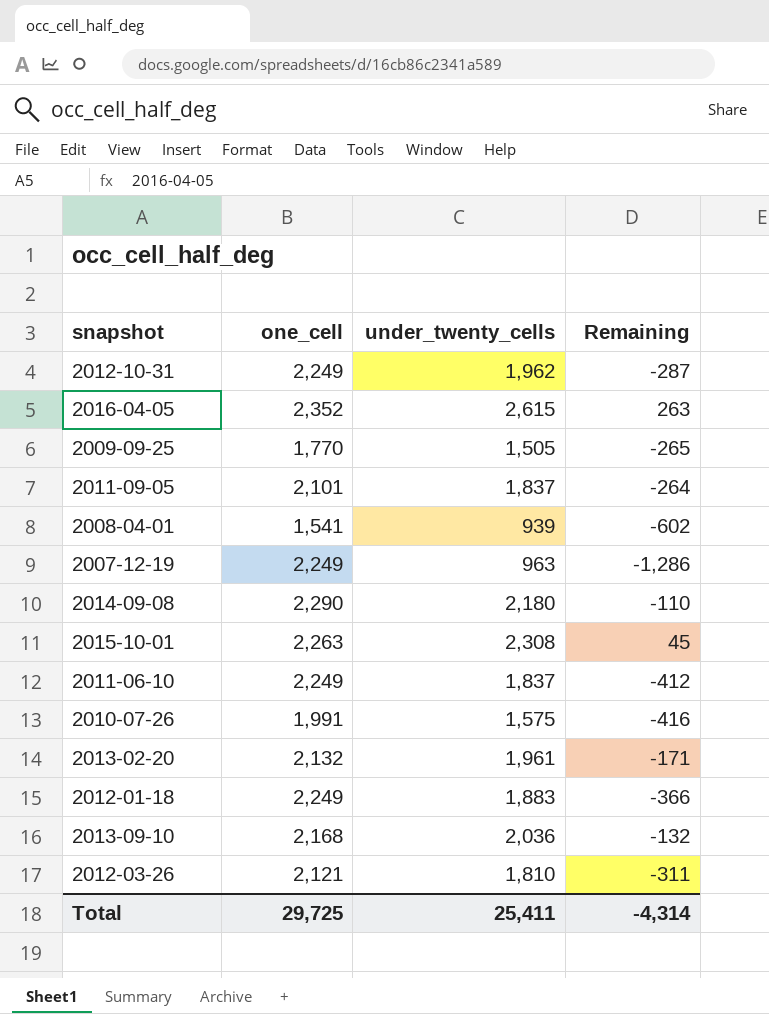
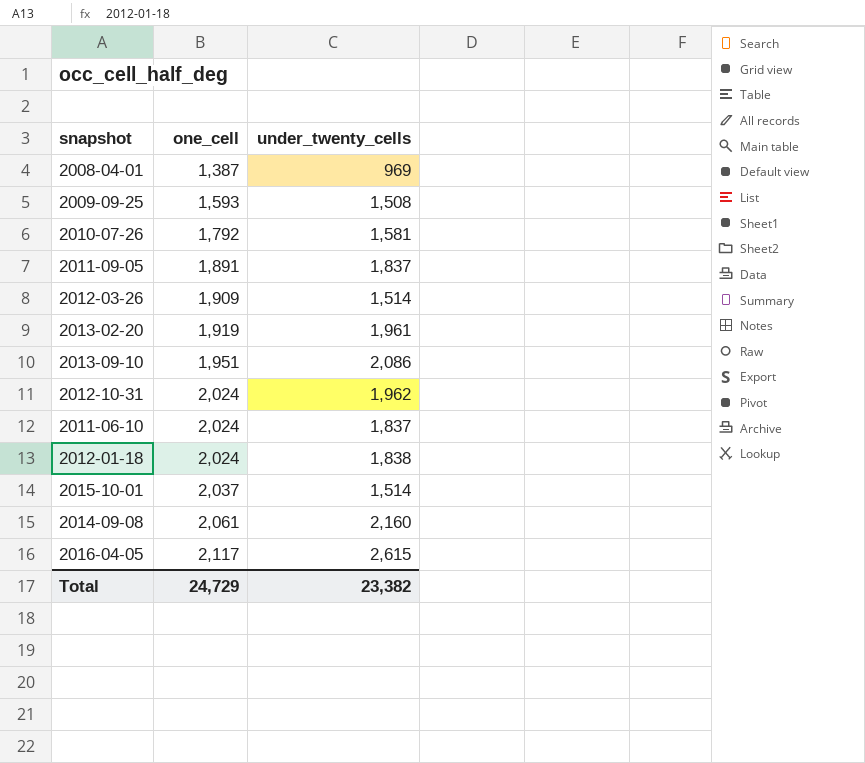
row order: none -> one_cell ascending
column Remaining | formula: [under_twenty_cells] - [one_cell] -> none
row 2007-12-19: 2,249 | 963 | -1,286 -> none
2008-04-01 | one_cell: 1,541 -> 1,387
2008-04-01 | under_twenty_cells: 939 -> 969
2009-09-25 | one_cell: 1,770 -> 1,593
2009-09-25 | under_twenty_cells: 1,505 -> 1,508
2010-07-26 | one_cell: 1,991 -> 1,792
2010-07-26 | under_twenty_cells: 1,575 -> 1,581
2011-09-05 | one_cell: 2,101 -> 1,891
2012-03-26 | one_cell: 2,121 -> 1,909
2012-03-26 | under_twenty_cells: 1,810 -> 1,514
2013-02-20 | one_cell: 2,132 -> 1,919
2013-09-10 | one_cell: 2,168 -> 1,951
2013-09-10 | under_twenty_cells: 2,036 -> 2,086
2012-10-31 | one_cell: 2,249 -> 2,024
2011-06-10 | one_cell: 2,249 -> 2,024
2012-01-18 | one_cell: 2,249 -> 2,024
2012-01-18 | under_twenty_cells: 1,883 -> 1,838
2015-10-01 | one_cell: 2,263 -> 2,037
2015-10-01 | under_twenty_cells: 2,308 -> 1,514
2014-09-08 | one_cell: 2,290 -> 2,061
2014-09-08 | under_twenty_cells: 2,180 -> 2,160
2016-04-05 | one_cell: 2,352 -> 2,117
Total | one_cell: 29,725 -> 24,729
Total | under_twenty_cells: 25,411 -> 23,382

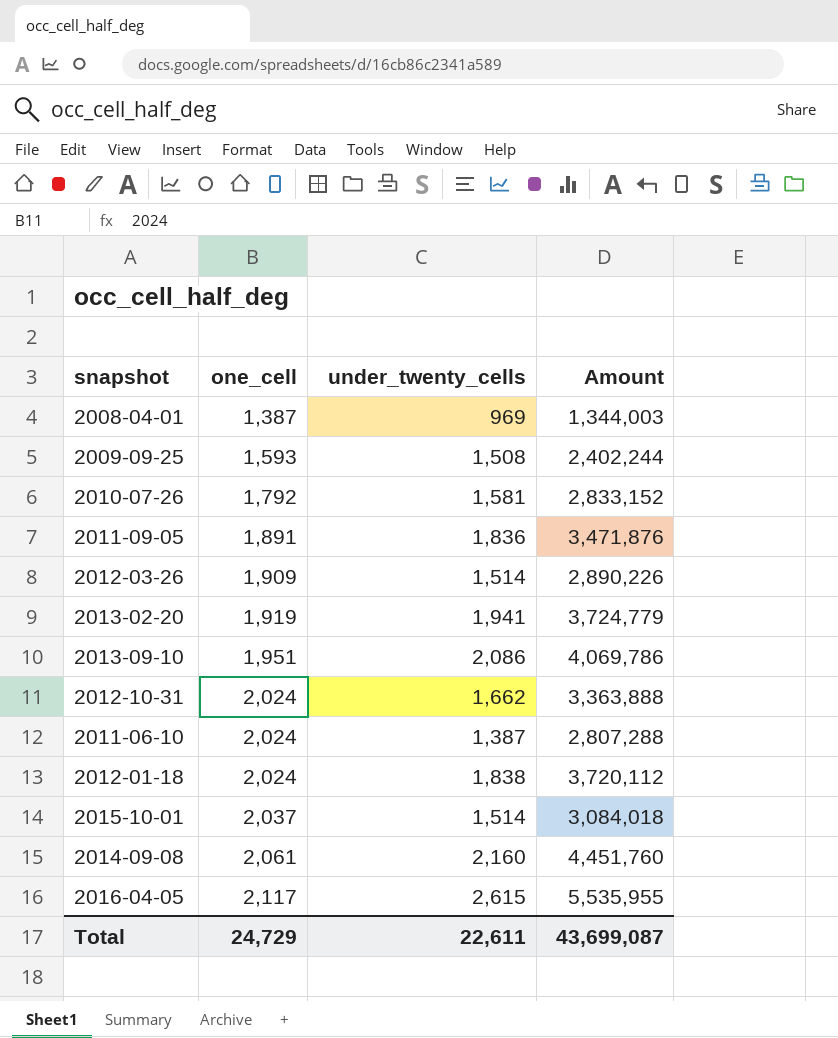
column Amount | formula: none -> [one_cell] * [under_twenty_cells]
2011-09-05 | under_twenty_cells: 1,837 -> 1,836
2013-02-20 | under_twenty_cells: 1,961 -> 1,941
2012-10-31 | under_twenty_cells: 1,962 -> 1,662
2011-06-10 | under_twenty_cells: 1,837 -> 1,387
Total | under_twenty_cells: 23,382 -> 22,611

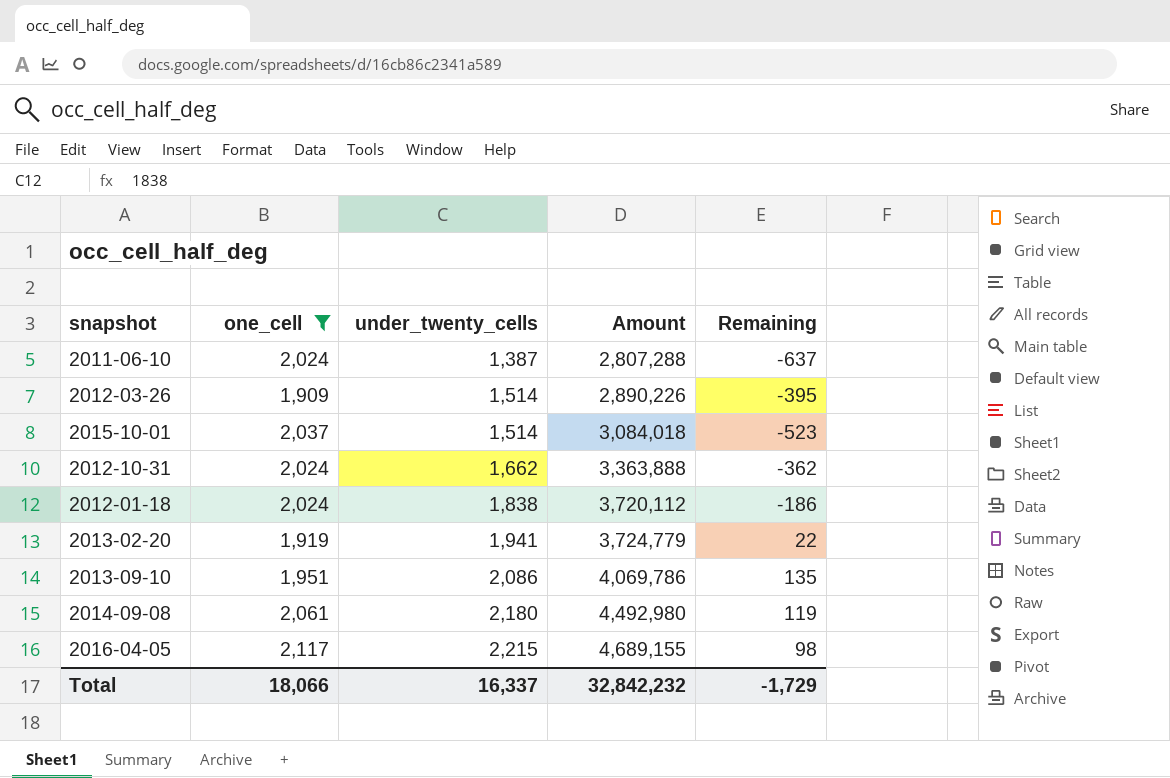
filter: none -> one_cell >= 1,909
row order: one_cell ascending -> under_twenty_cells ascending
column Remaining | formula: none -> [under_twenty_cells] - [one_cell]
2014-09-08 | under_twenty_cells: 2,160 -> 2,180
2014-09-08 | Amount: 4,451,760 -> 4,492,980
2016-04-05 | under_twenty_cells: 2,615 -> 2,215
2016-04-05 | Amount: 5,535,955 -> 4,689,155
Total | one_cell: 24,729 -> 18,066
Total | under_twenty_cells: 22,611 -> 16,337
Total | Amount: 43,699,087 -> 32,842,232

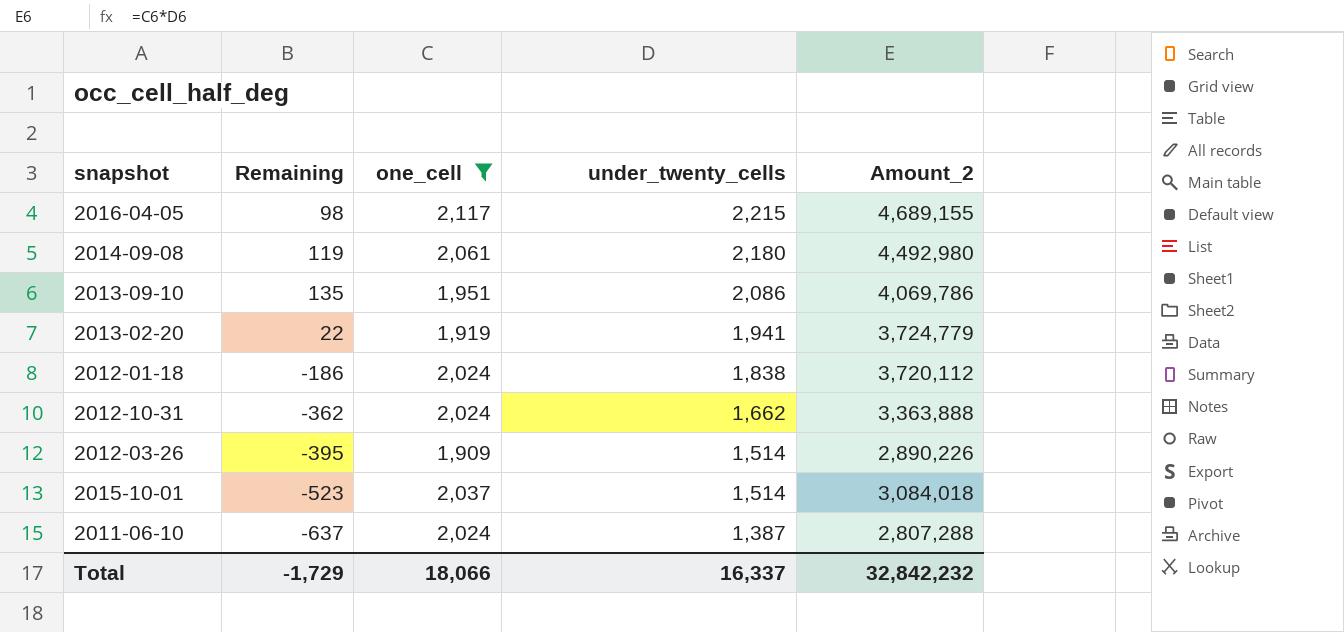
row order: under_twenty_cells ascending -> under_twenty_cells descending
column Remaining | position: 5 -> 2
column name: Amount -> Amount_2

